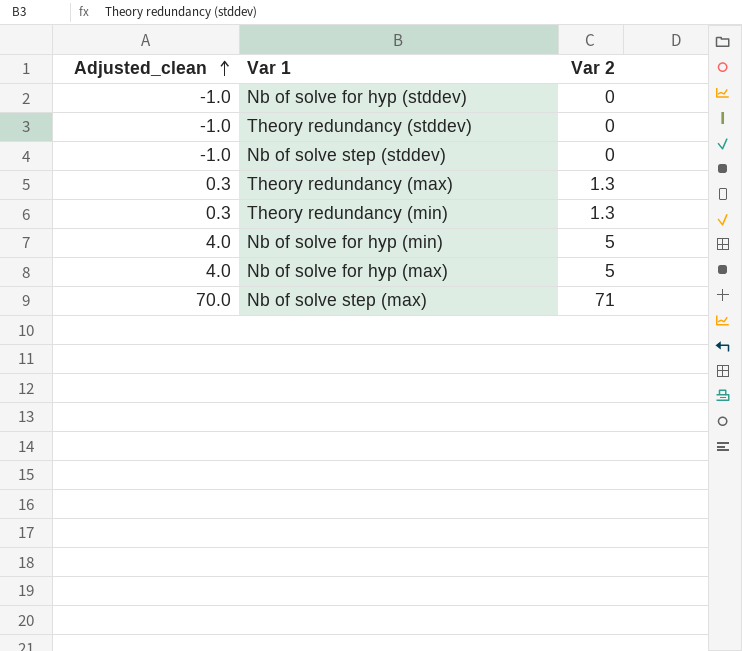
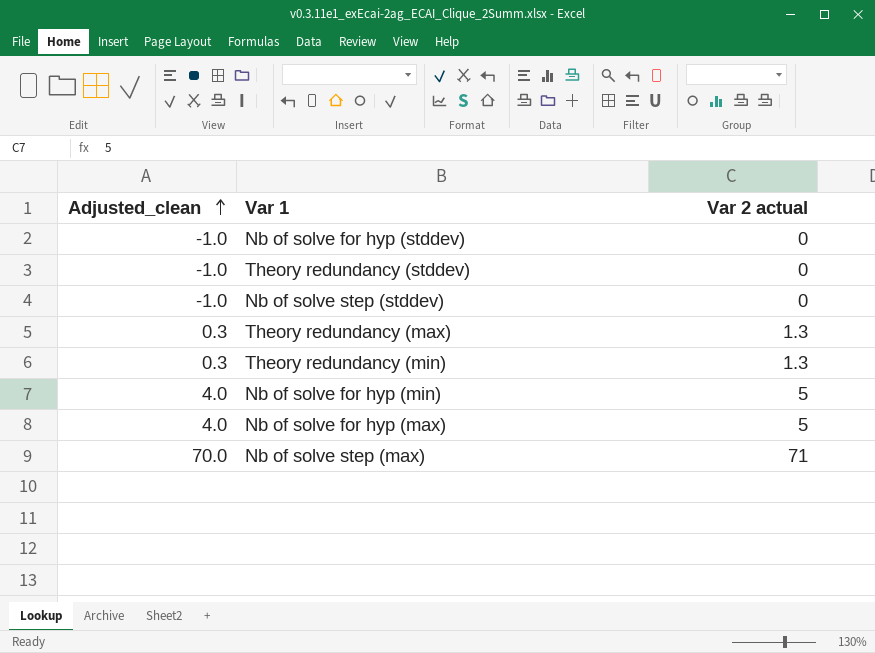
column name: Var 2 -> Var 2 actual

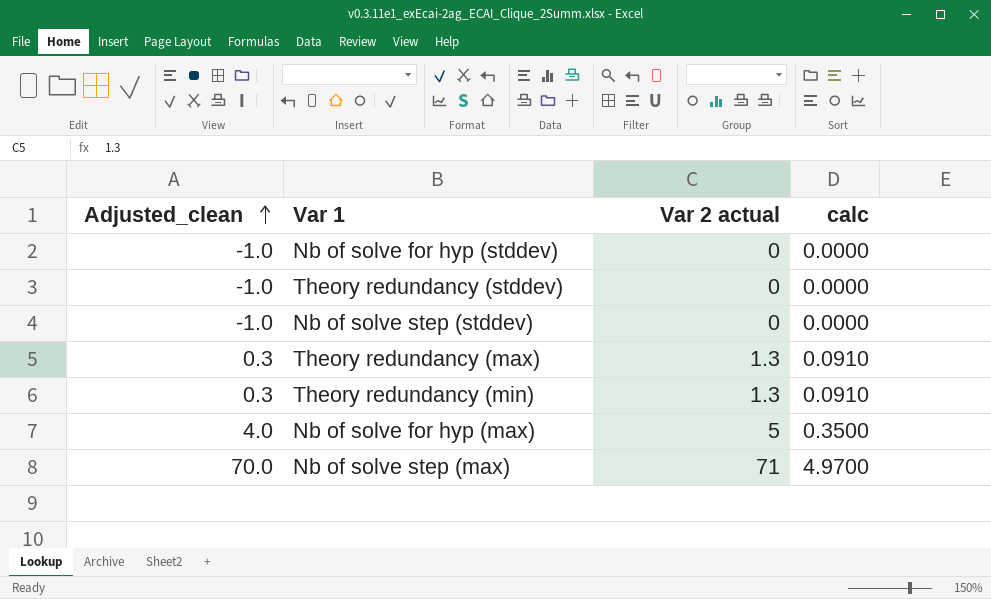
column calc | formula: none -> [Var 2 actual] * 0.07
row Nb of solve for hyp (min): 4.0 | 5 -> none

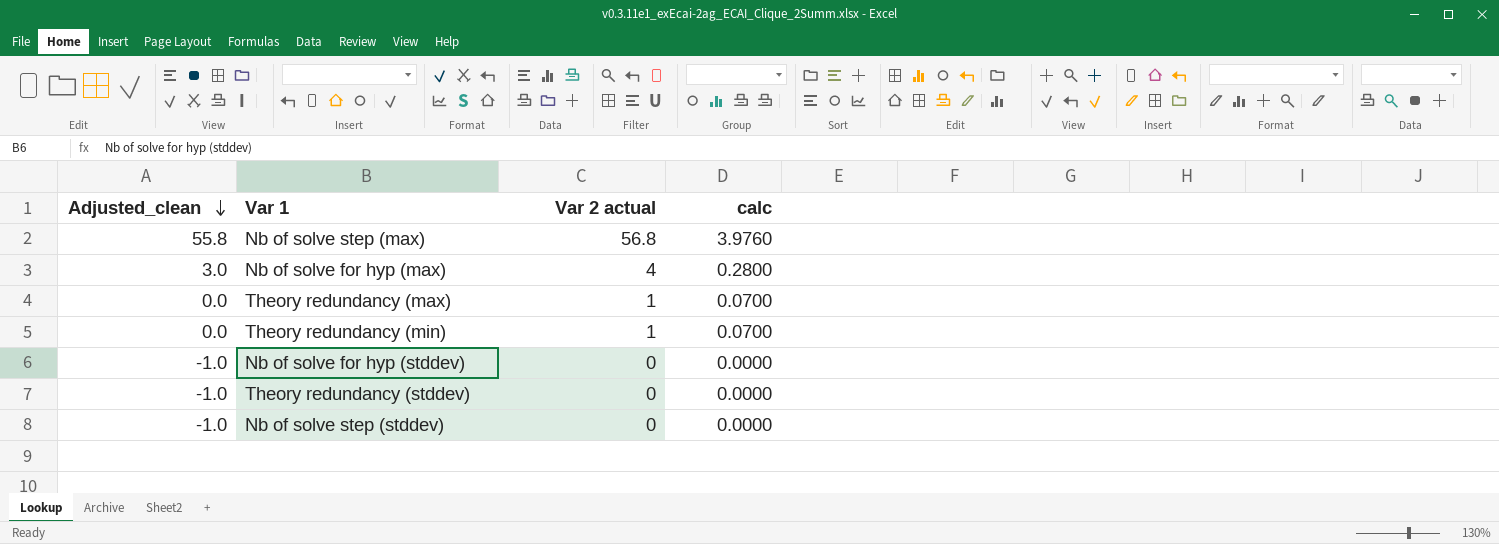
row order: Adjusted_clean ascending -> Adjusted_clean descending
Nb of solve step (max) | Adjusted_clean: 70.0 -> 55.8
Nb of solve step (max) | Var 2 actual: 71 -> 56.8
Nb of solve step (max) | calc: 4.9700 -> 3.9760
Nb of solve for hyp (max) | Adjusted_clean: 4.0 -> 3.0
Nb of solve for hyp (max) | Var 2 actual: 5 -> 4
Nb of solve for hyp (max) | calc: 0.3500 -> 0.2800
Theory redundancy (max) | Adjusted_clean: 0.3 -> 0.0
Theory redundancy (max) | Var 2 actual: 1.3 -> 1
Theory redundancy (max) | calc: 0.0910 -> 0.0700
Theory redundancy (min) | Adjusted_clean: 0.3 -> 0.0
Theory redundancy (min) | Var 2 actual: 1.3 -> 1
Theory redundancy (min) | calc: 0.0910 -> 0.0700

